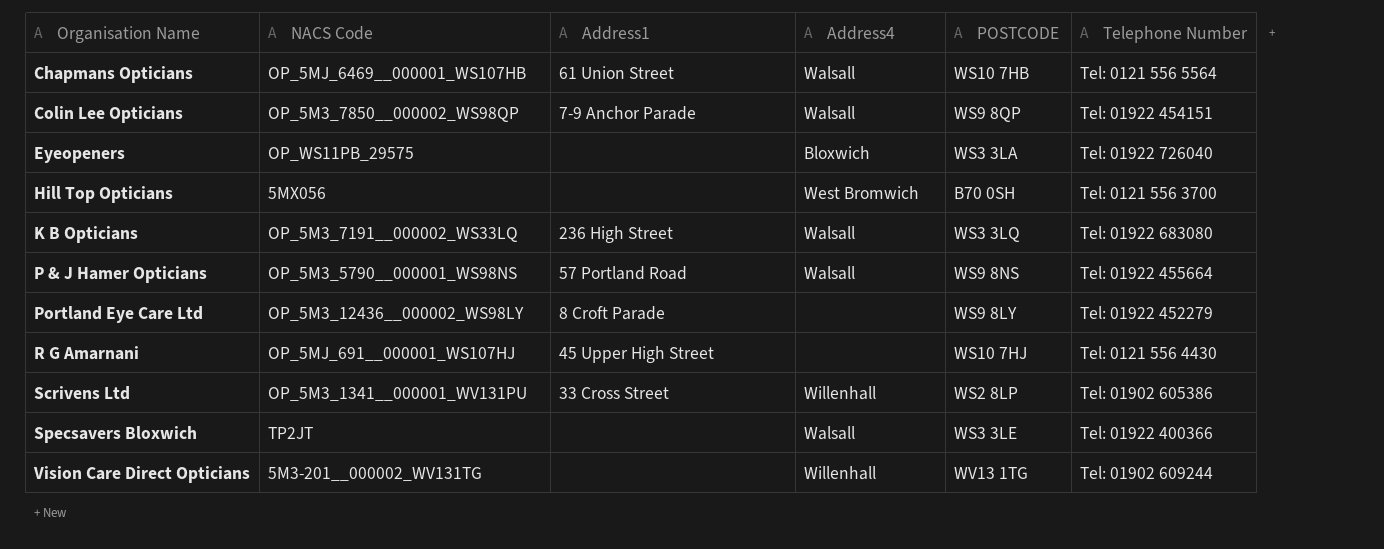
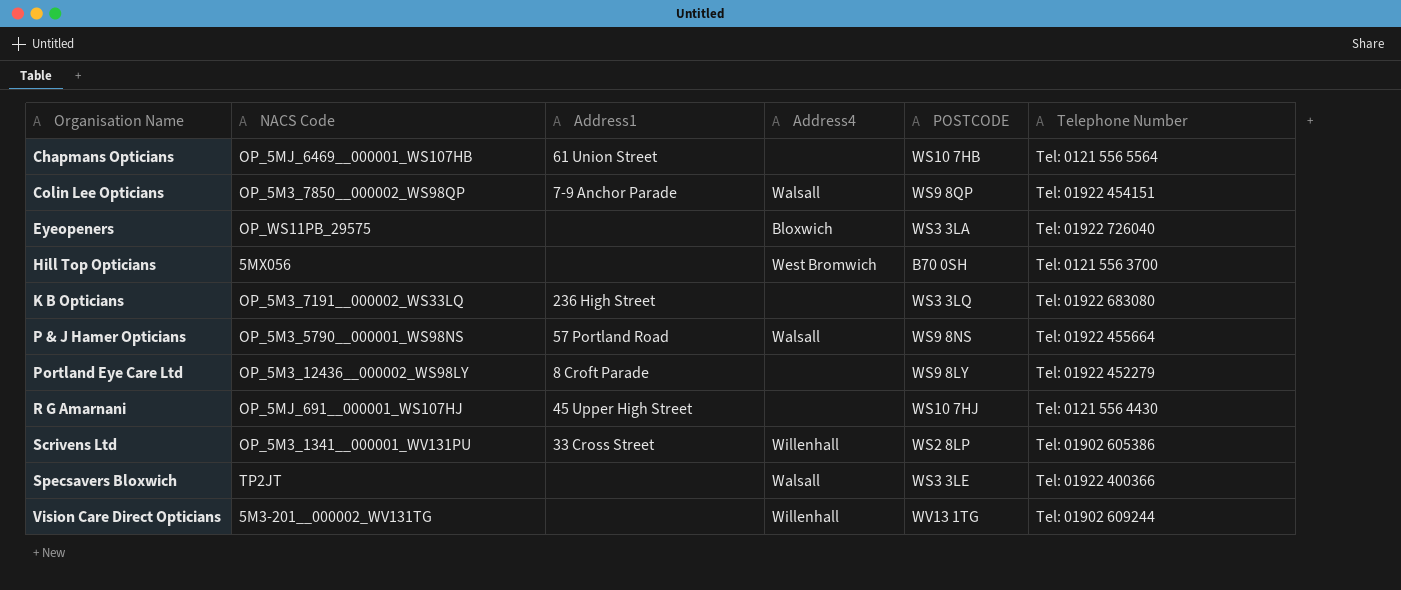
Chapmans Opticians | Address4: Walsall -> none
K B Opticians | Address4: Walsall -> none

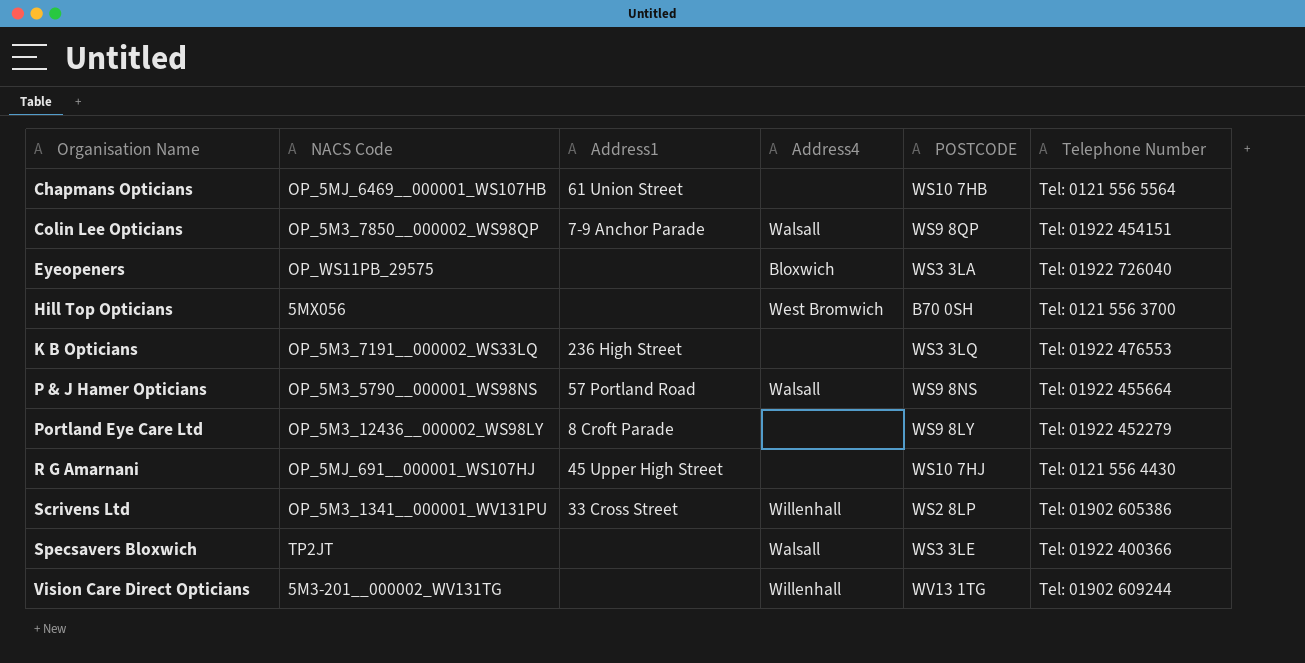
K B Opticians | Telephone Number: Tel: 01922 683080 -> Tel: 01922 476553

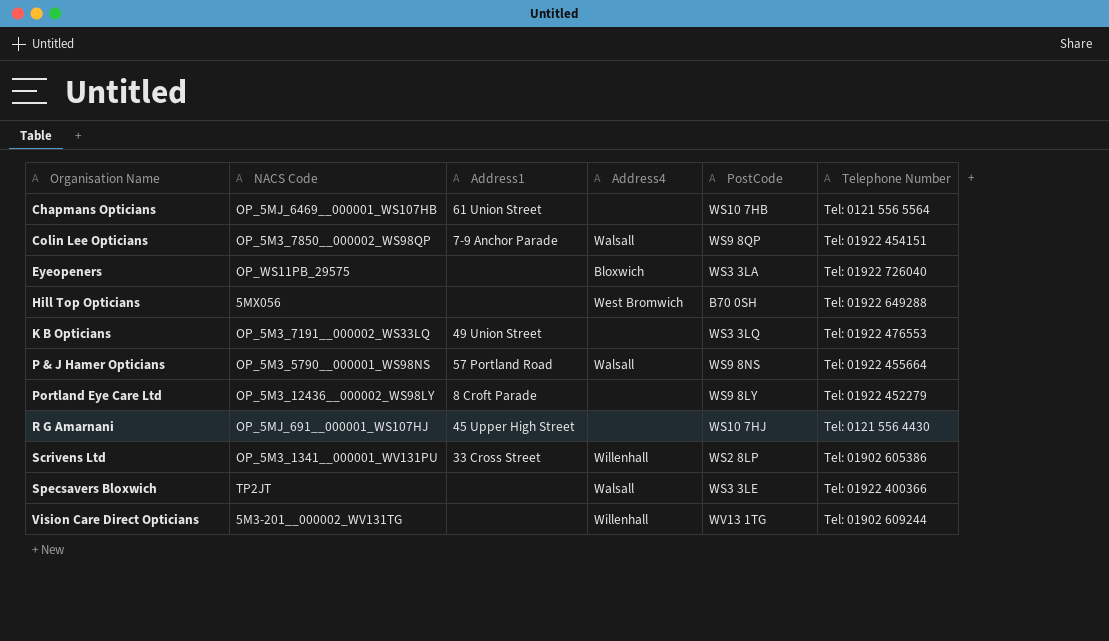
column name: POSTCODE -> PostCode
Hill Top Opticians | Telephone Number: Tel: 0121 556 3700 -> Tel: 01922 649288
K B Opticians | Address1: 236 High Street -> 49 Union Street

